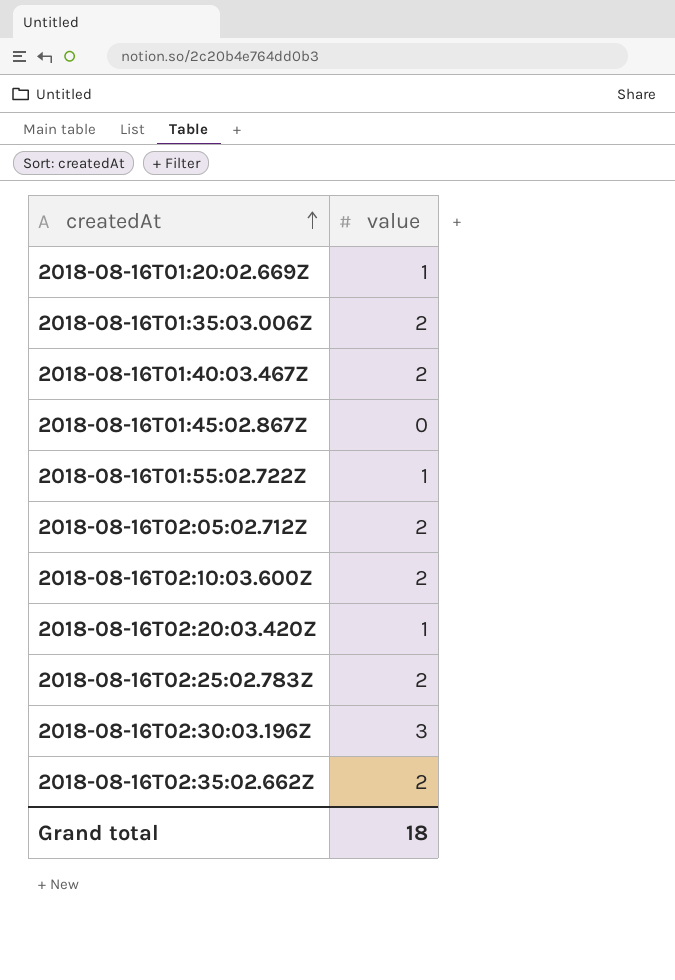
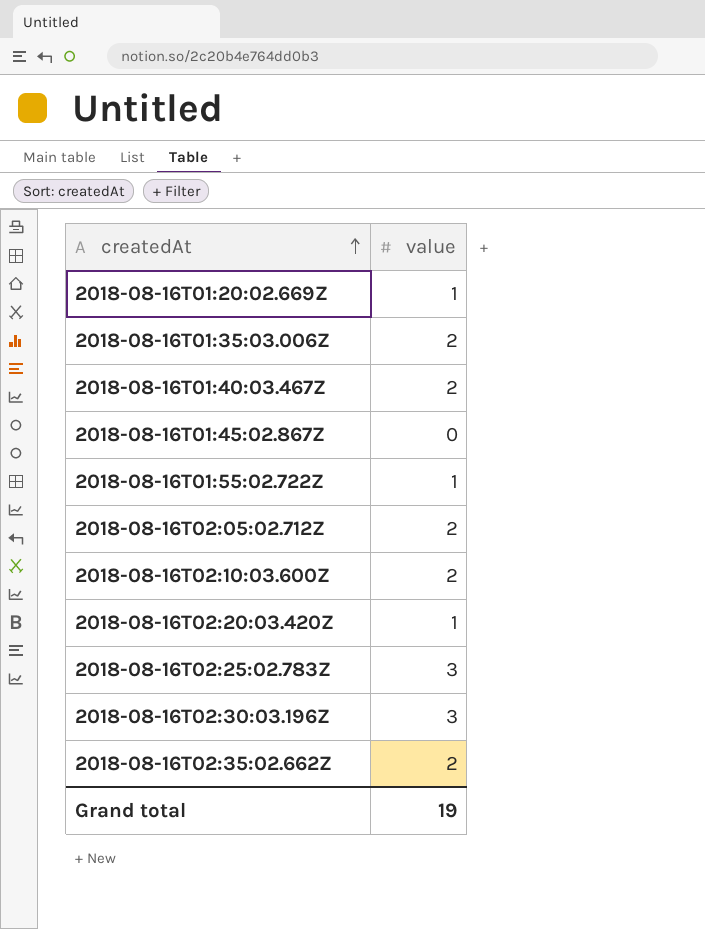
2018-08-16T02:25:02.783Z | value: 2 -> 3
Grand total | value: 18 -> 19

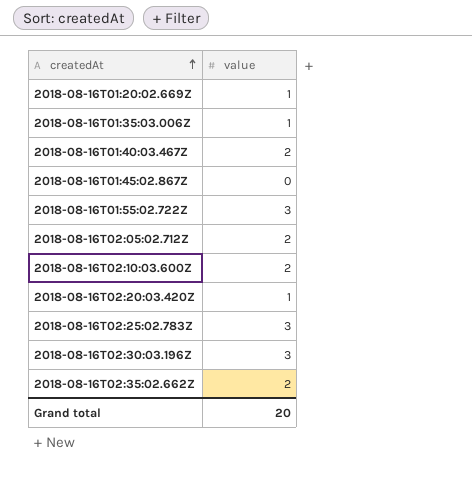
2018-08-16T01:35:03.006Z | value: 2 -> 1
2018-08-16T01:55:02.722Z | value: 1 -> 3
Grand total | value: 19 -> 20

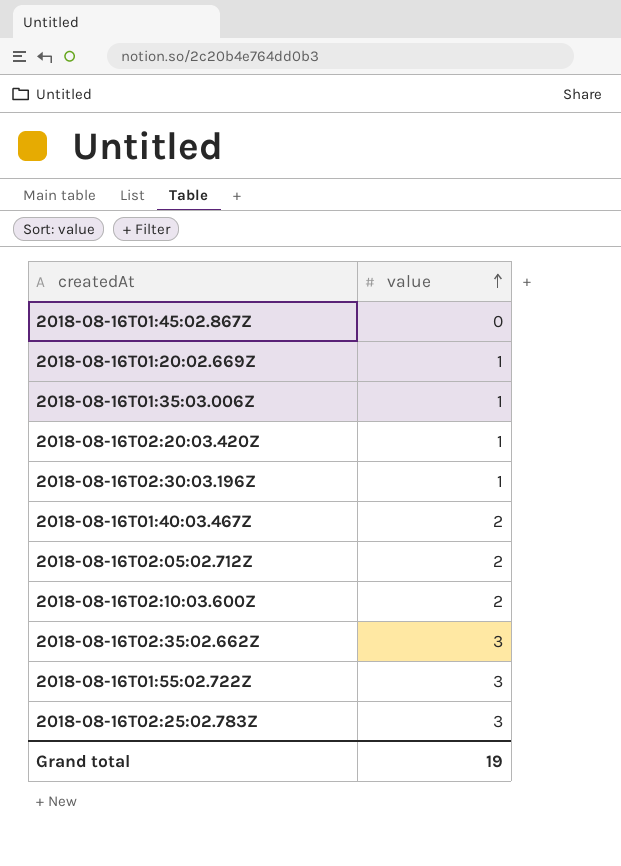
row order: createdAt ascending -> value ascending
2018-08-16T02:30:03.196Z | value: 3 -> 1
2018-08-16T02:35:02.662Z | value: 2 -> 3
Grand total | value: 20 -> 19

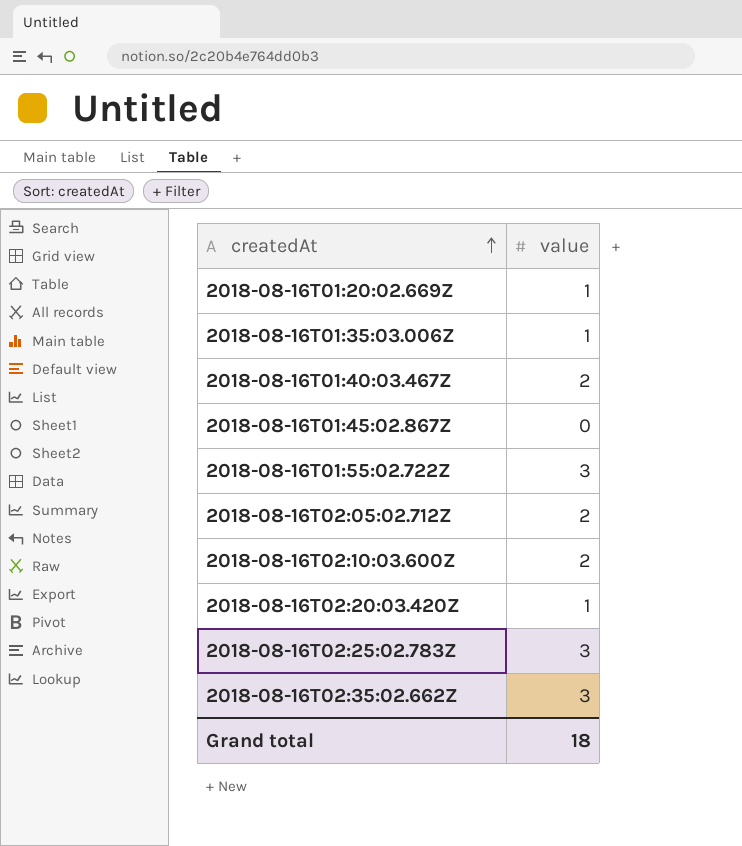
row order: value ascending -> createdAt ascending
row 2018-08-16T02:30:03.196Z: 1 -> none
Grand total | value: 19 -> 18

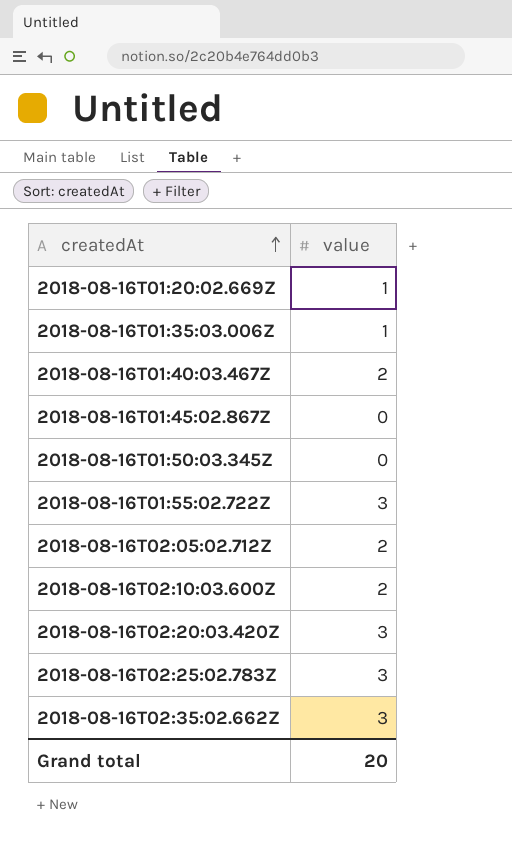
row 2018-08-16T01:50:03.345Z: none -> 0
2018-08-16T02:20:03.420Z | value: 1 -> 3
Grand total | value: 18 -> 20

